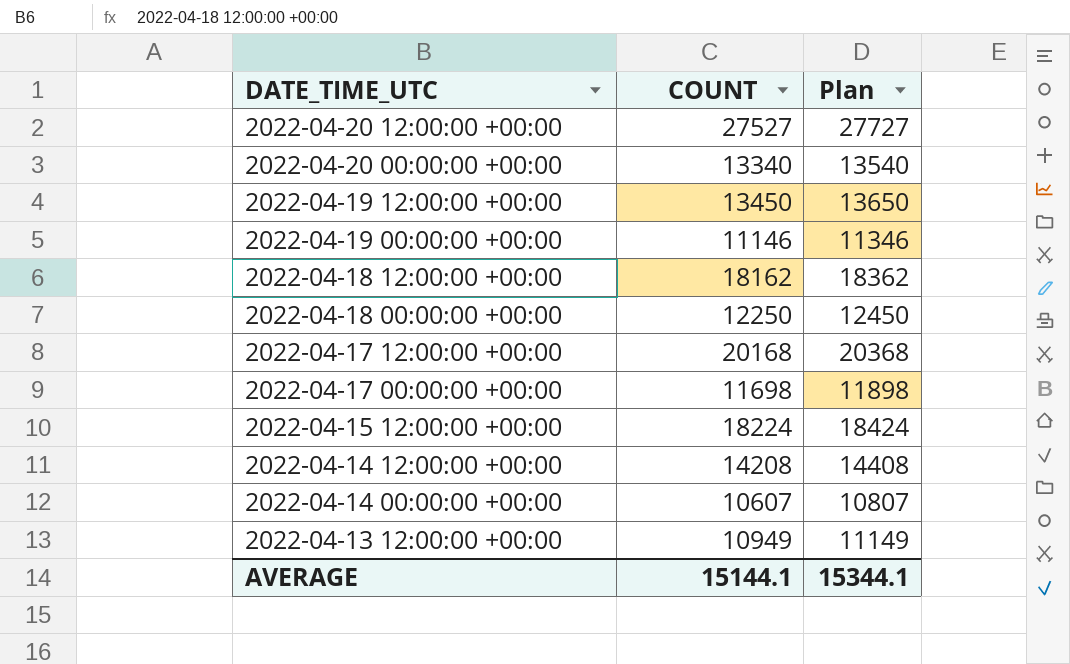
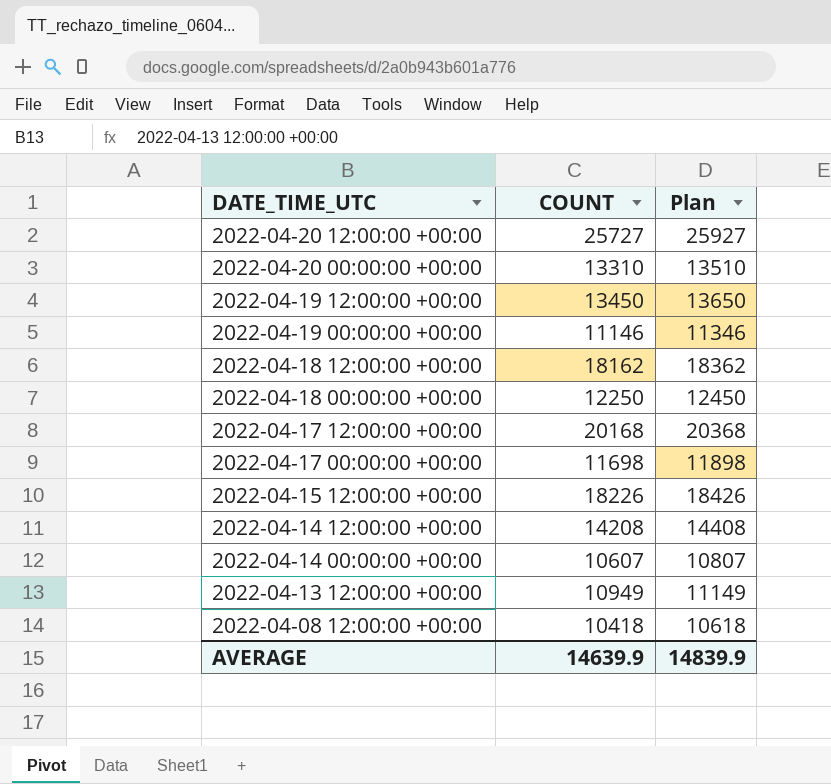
2022-04-20 12:00:00 +00:00 | COUNT: 27527 -> 25727
2022-04-20 12:00:00 +00:00 | Plan: 27727 -> 25927
2022-04-20 00:00:00 +00:00 | COUNT: 13340 -> 13310
2022-04-20 00:00:00 +00:00 | Plan: 13540 -> 13510
2022-04-15 12:00:00 +00:00 | COUNT: 18224 -> 18226
2022-04-15 12:00:00 +00:00 | Plan: 18424 -> 18426
row 2022-04-08 12:00:00 +00:00: none -> 10418 | 10618
AVERAGE | COUNT: 15144.1 -> 14639.9
AVERAGE | Plan: 15344.1 -> 14839.9

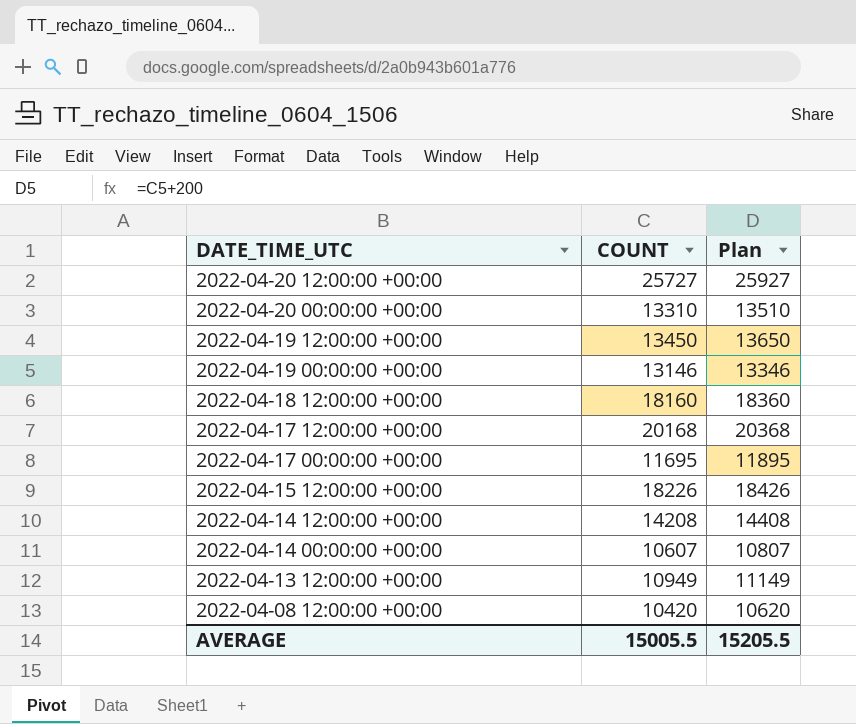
row 2022-04-18 00:00:00 +00:00: 12250 | 12450 -> none
2022-04-19 00:00:00 +00:00 | COUNT: 11146 -> 13146
2022-04-19 00:00:00 +00:00 | Plan: 11346 -> 13346
2022-04-18 12:00:00 +00:00 | COUNT: 18162 -> 18160
2022-04-18 12:00:00 +00:00 | Plan: 18362 -> 18360
2022-04-17 00:00:00 +00:00 | COUNT: 11698 -> 11695
2022-04-17 00:00:00 +00:00 | Plan: 11898 -> 11895
2022-04-08 12:00:00 +00:00 | COUNT: 10418 -> 10420
2022-04-08 12:00:00 +00:00 | Plan: 10618 -> 10620
AVERAGE | COUNT: 14639.9 -> 15005.5
AVERAGE | Plan: 14839.9 -> 15205.5

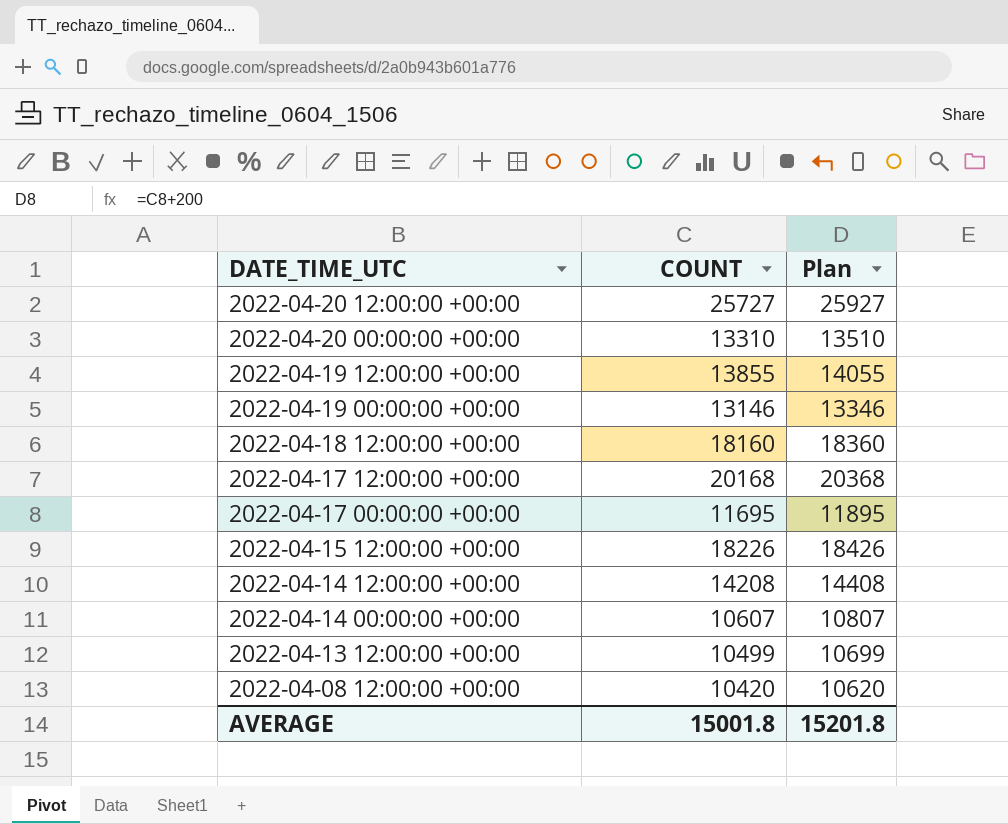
2022-04-19 12:00:00 +00:00 | COUNT: 13450 -> 13855
2022-04-19 12:00:00 +00:00 | Plan: 13650 -> 14055
2022-04-13 12:00:00 +00:00 | COUNT: 10949 -> 10499
2022-04-13 12:00:00 +00:00 | Plan: 11149 -> 10699
AVERAGE | COUNT: 15005.5 -> 15001.8
AVERAGE | Plan: 15205.5 -> 15201.8

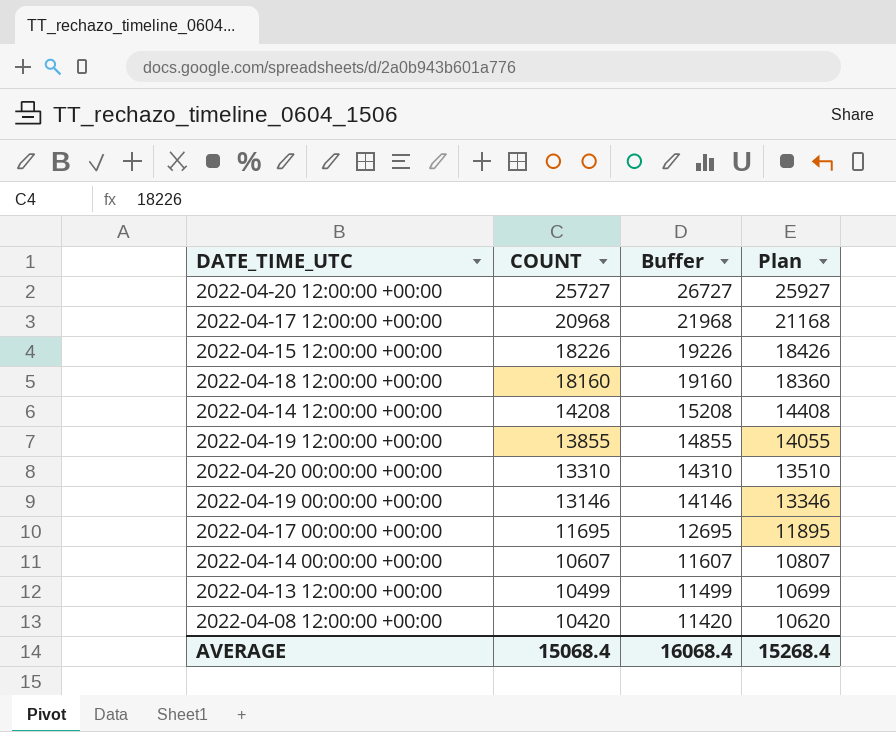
row order: DATE_TIME_UTC descending -> COUNT descending
column Buffer | formula: none -> [COUNT] + 1000
2022-04-17 12:00:00 +00:00 | COUNT: 20168 -> 20968
2022-04-17 12:00:00 +00:00 | Plan: 20368 -> 21168
AVERAGE | COUNT: 15001.8 -> 15068.4
AVERAGE | Plan: 15201.8 -> 15268.4

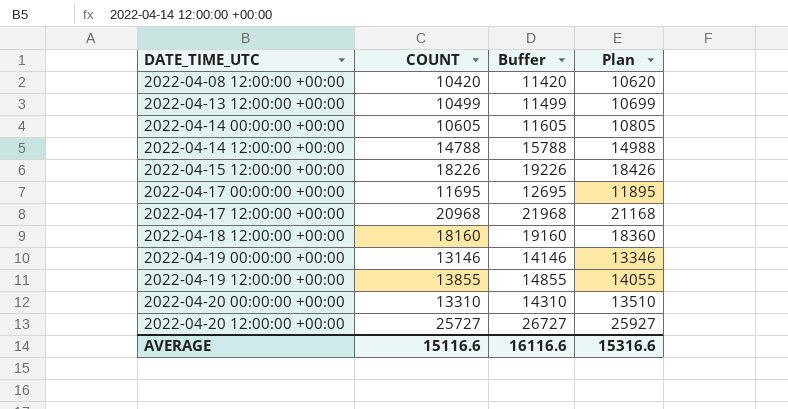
row order: COUNT descending -> DATE_TIME_UTC ascending
2022-04-14 00:00:00 +00:00 | COUNT: 10607 -> 10605
2022-04-14 00:00:00 +00:00 | Buffer: 11607 -> 11605
2022-04-14 00:00:00 +00:00 | Plan: 10807 -> 10805
2022-04-14 12:00:00 +00:00 | COUNT: 14208 -> 14788
2022-04-14 12:00:00 +00:00 | Buffer: 15208 -> 15788
2022-04-14 12:00:00 +00:00 | Plan: 14408 -> 14988
AVERAGE | COUNT: 15068.4 -> 15116.6
AVERAGE | Buffer: 16068.4 -> 16116.6
AVERAGE | Plan: 15268.4 -> 15316.6

